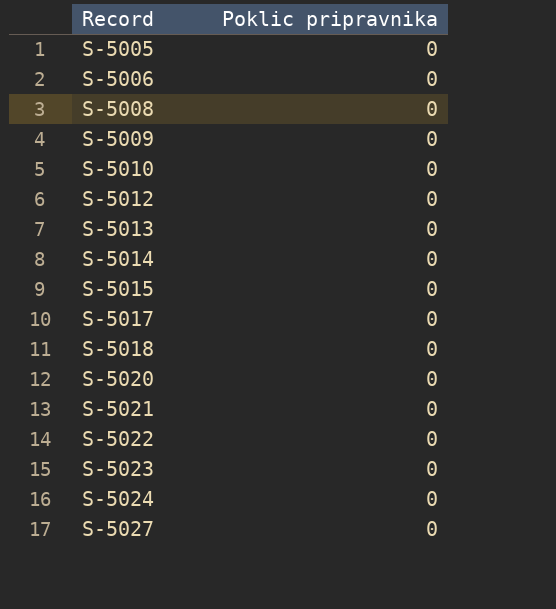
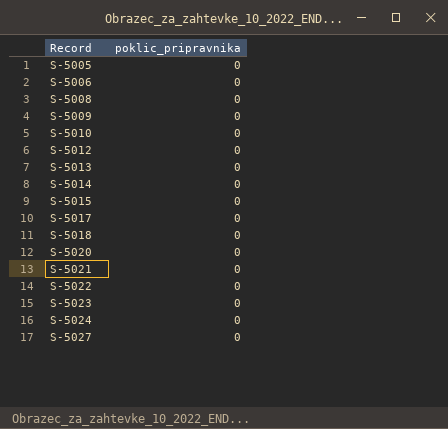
column name: Poklic pripravnika -> poklic_pripravnika

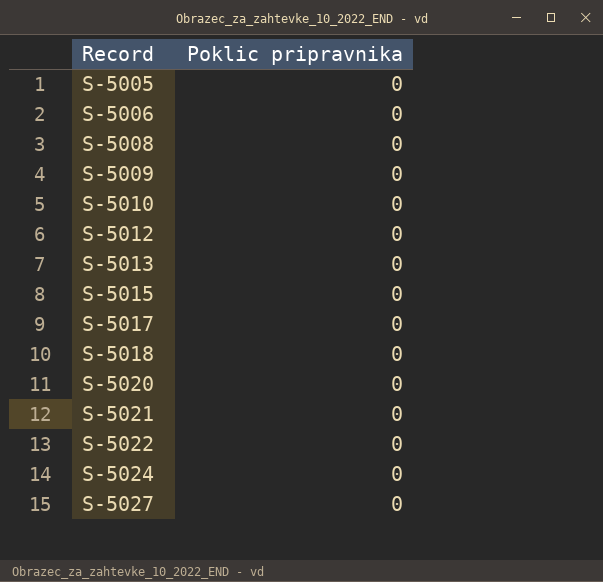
column name: poklic_pripravnika -> Poklic pripravnika
row S-5014: 0 -> none
row S-5023: 0 -> none

